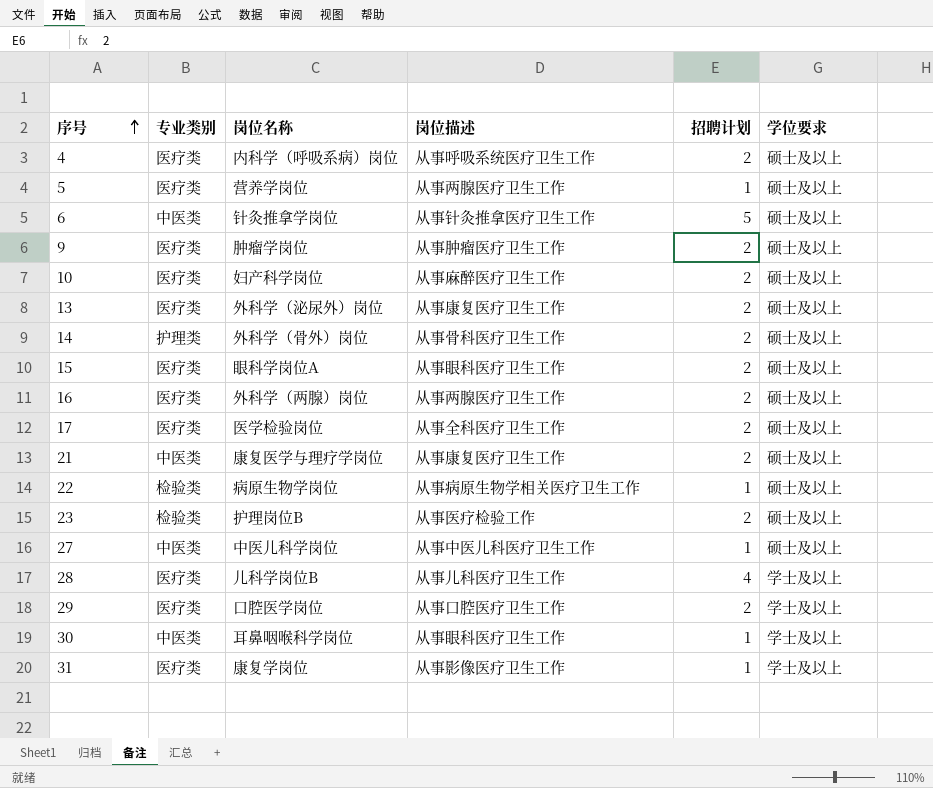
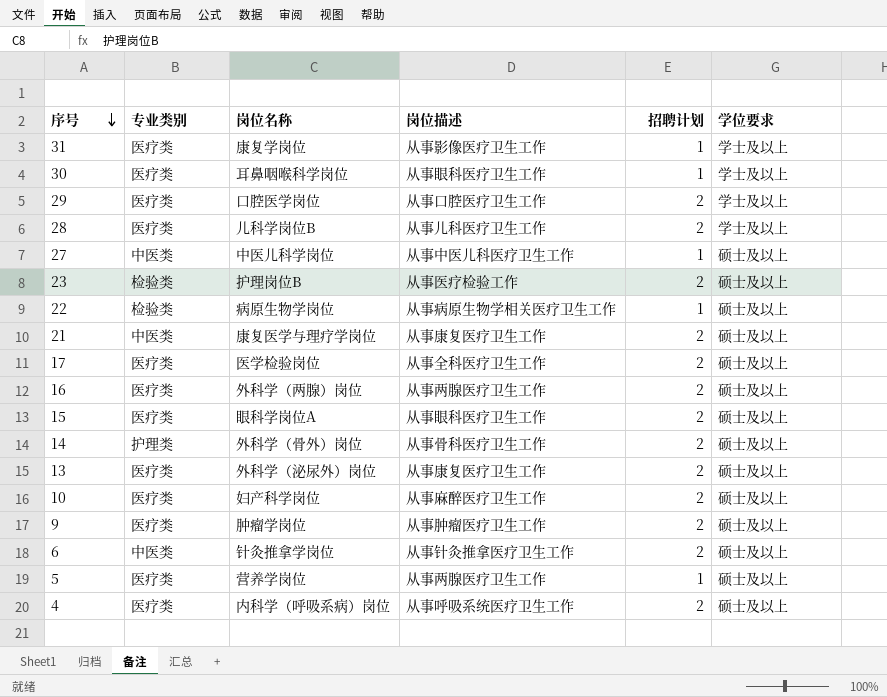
row order: 序号 ascending -> 序号 descending
30 | 专业类别: 中医类 -> 医疗类
28 | 招聘计划: 4 -> 2
6 | 招聘计划: 5 -> 2

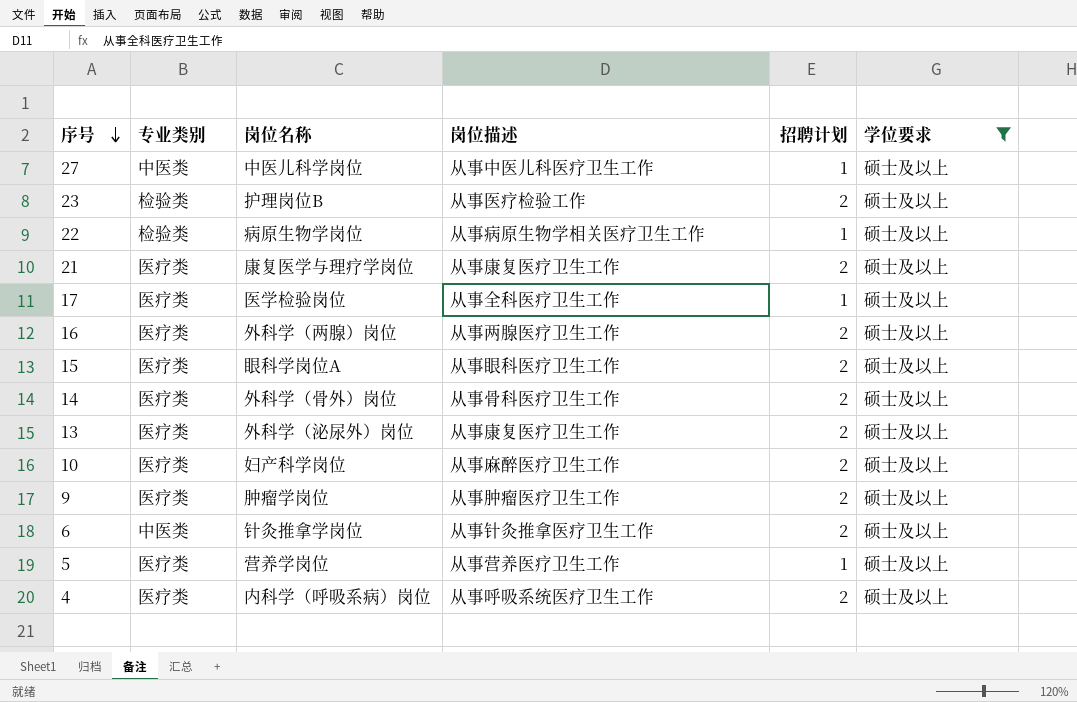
filter: none -> 学位要求 = 硕士及以上
21 | 专业类别: 中医类 -> 医疗类
17 | 招聘计划: 2 -> 1
14 | 专业类别: 护理类 -> 医疗类
5 | 岗位描述: 从事两腺医疗卫生工作 -> 从事营养医疗卫生工作

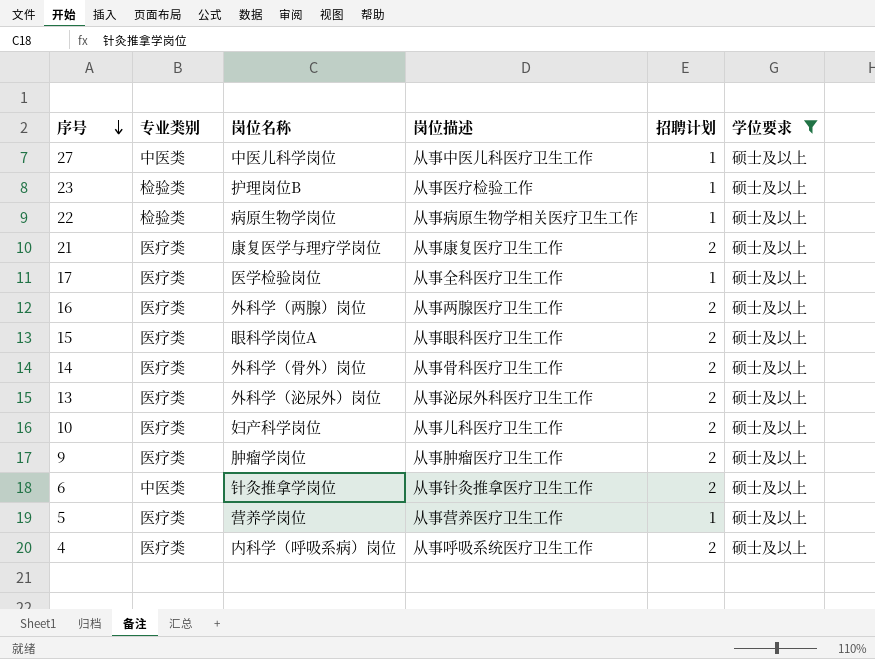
23 | 招聘计划: 2 -> 1
13 | 岗位描述: 从事康复医疗卫生工作 -> 从事泌尿外科医疗卫生工作
10 | 岗位描述: 从事麻醉医疗卫生工作 -> 从事儿科医疗卫生工作

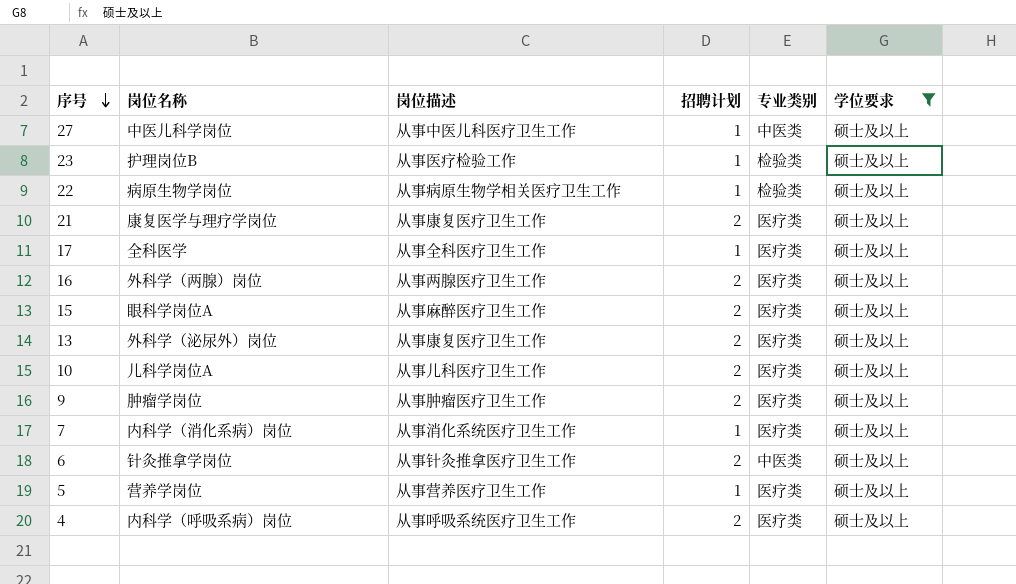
column 专业类别 | position: 2 -> 5
row 14: 医疗类 | 外科学（骨外）岗位 | 从事骨科医疗卫生工作 | 2 | 硕士及以上 -> none
17 | 岗位名称: 医学检验岗位 -> 全科医学
15 | 岗位描述: 从事眼科医疗卫生工作 -> 从事麻醉医疗卫生工作
13 | 岗位描述: 从事泌尿外科医疗卫生工作 -> 从事康复医疗卫生工作
10 | 岗位名称: 妇产科学岗位 -> 儿科学岗位A
row 7: none -> 内科学（消化系病）岗位 | 从事消化系统医疗卫生工作 | 1 | 医疗类 | 硕士及以上

